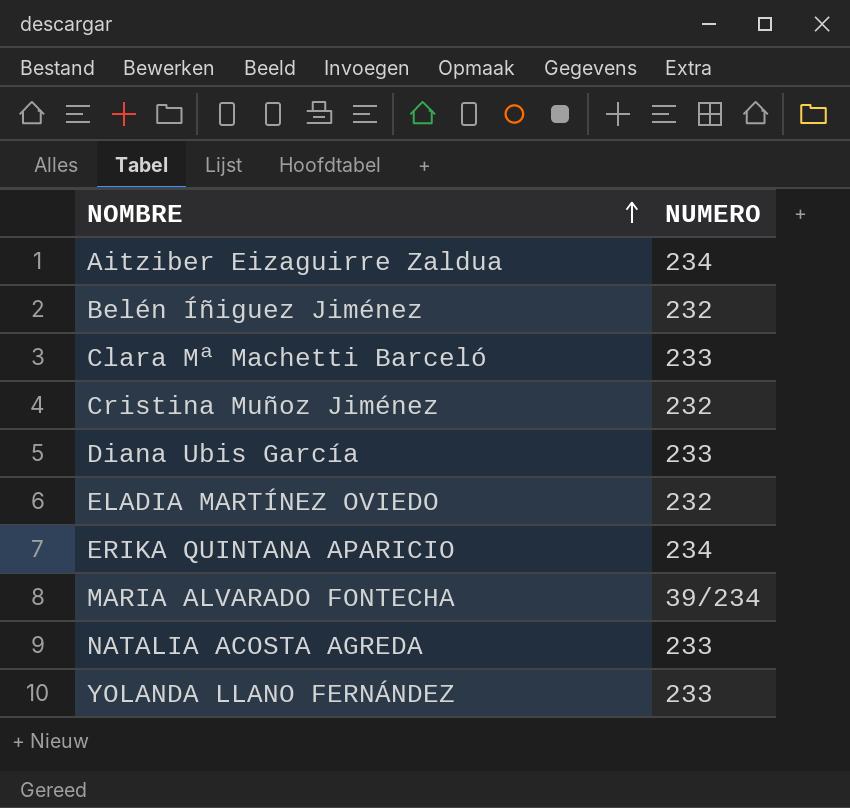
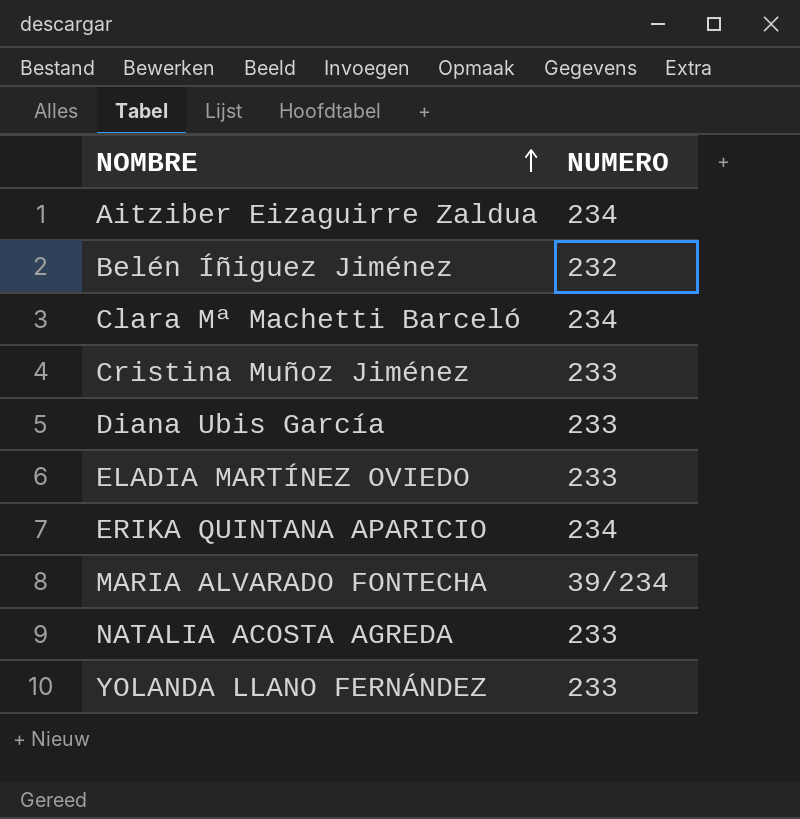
Clara Mª Machetti Barceló | NUMERO: 233 -> 234
Cristina Muñoz Jiménez | NUMERO: 232 -> 233
ELADIA MARTÍNEZ OVIEDO | NUMERO: 232 -> 233

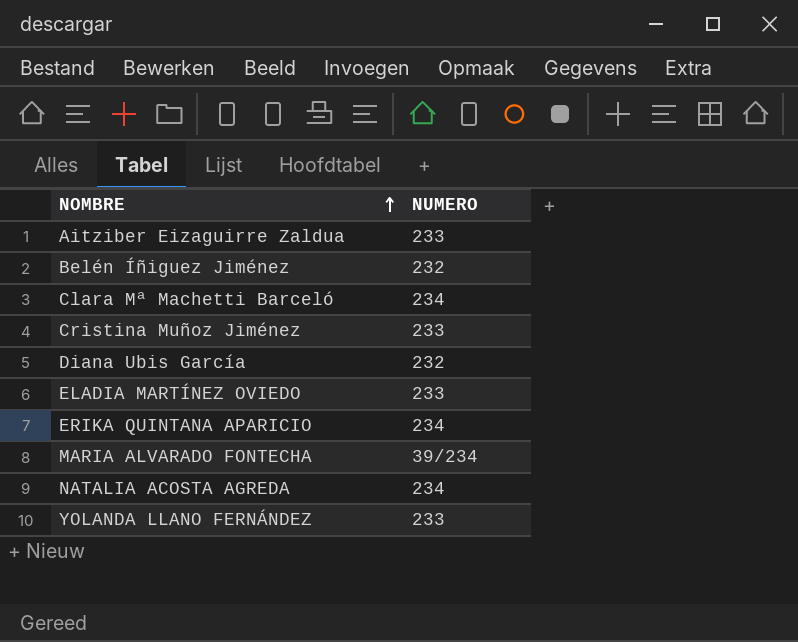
Aitziber Eizaguirre Zaldua | NUMERO: 234 -> 233
Diana Ubis García | NUMERO: 233 -> 232
NATALIA ACOSTA AGREDA | NUMERO: 233 -> 234

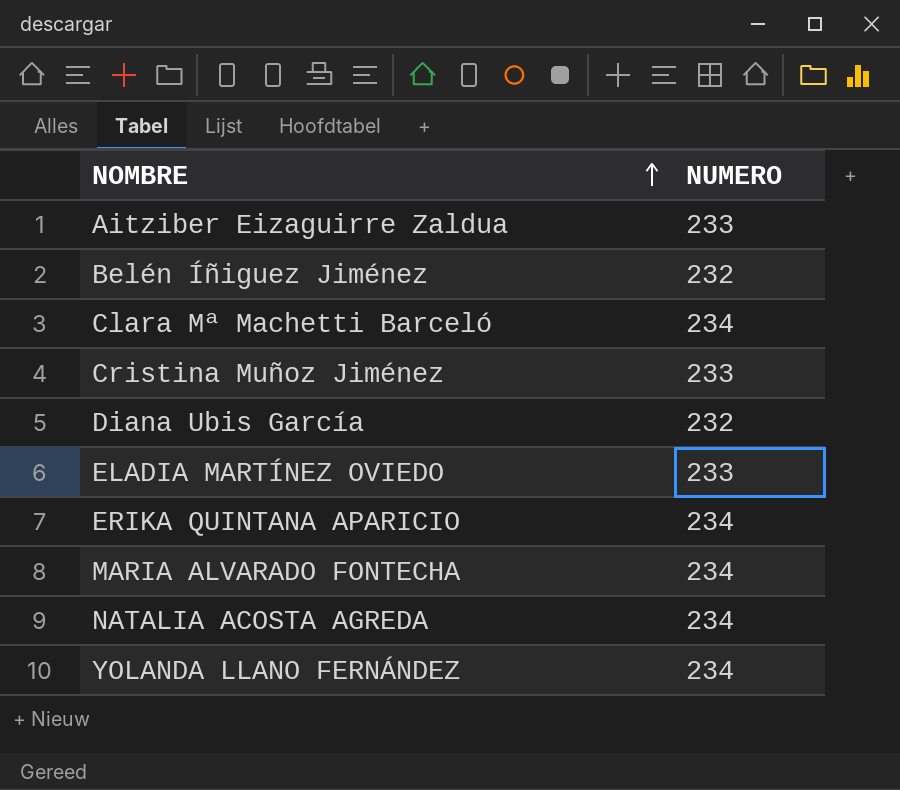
MARIA ALVARADO FONTECHA | NUMERO: 39/234 -> 234
YOLANDA LLANO FERNÁNDEZ | NUMERO: 233 -> 234

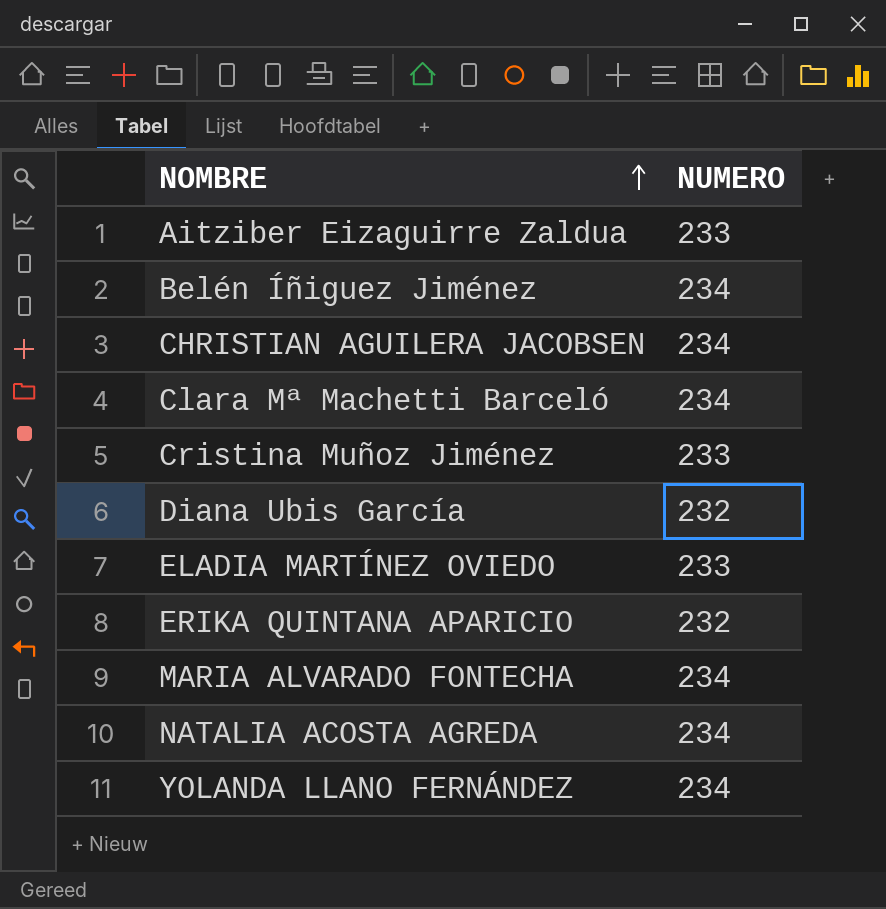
Belén Íñiguez Jiménez | NUMERO: 232 -> 234
row CHRISTIAN AGUILERA JACOBSEN: none -> 234
ERIKA QUINTANA APARICIO | NUMERO: 234 -> 232

